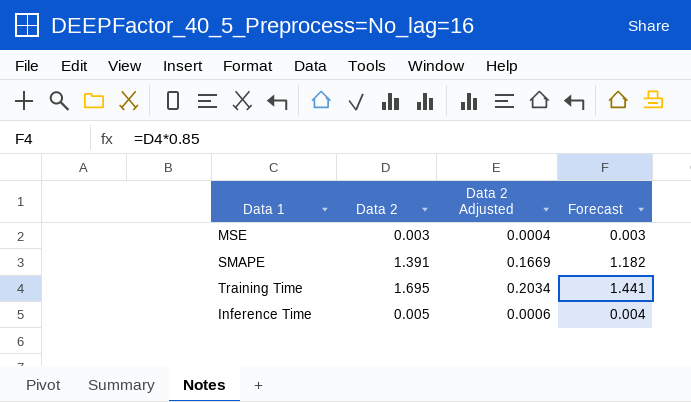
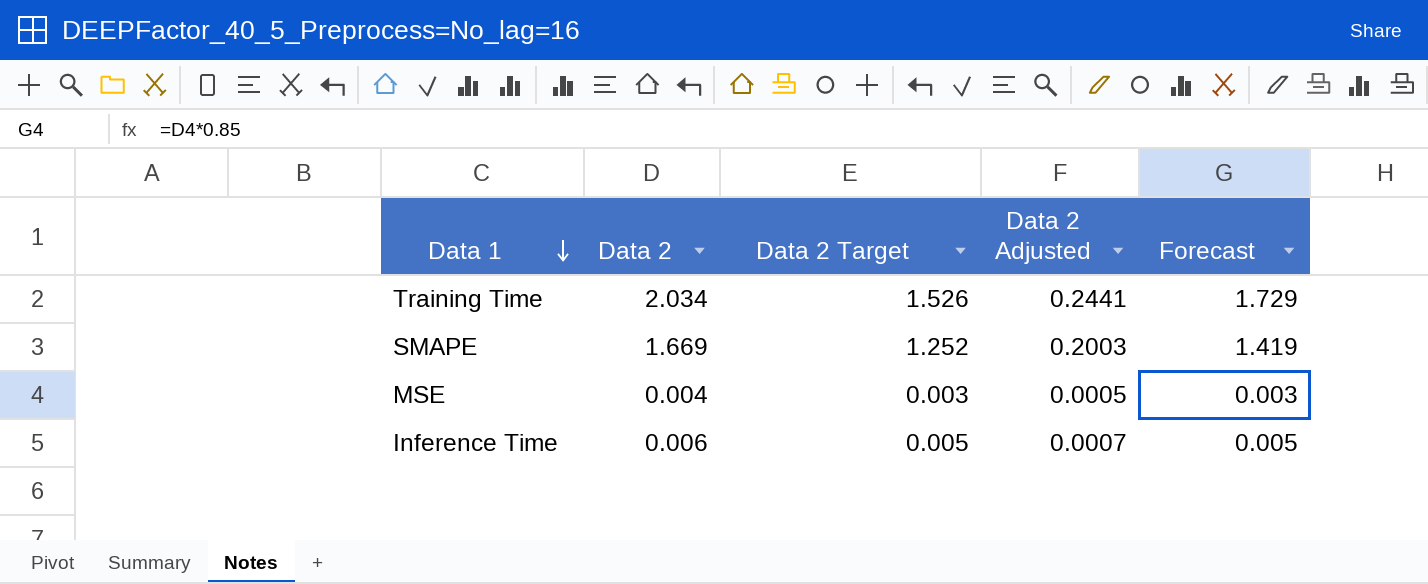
row order: none -> Data 1 descending
column Data 2 Target | formula: none -> [Data 2] * 0.75
Training Time | Data 2: 1.695 -> 2.034
Training Time | Data 2 Adjusted: 0.2034 -> 0.2441
Training Time | Forecast: 1.441 -> 1.729
SMAPE | Data 2: 1.391 -> 1.669
SMAPE | Data 2 Adjusted: 0.1669 -> 0.2003
SMAPE | Forecast: 1.182 -> 1.419
MSE | Data 2: 0.003 -> 0.004
MSE | Data 2 Adjusted: 0.0004 -> 0.0005
Inference Time | Data 2: 0.005 -> 0.006
Inference Time | Data 2 Adjusted: 0.0006 -> 0.0007
Inference Time | Forecast: 0.004 -> 0.005

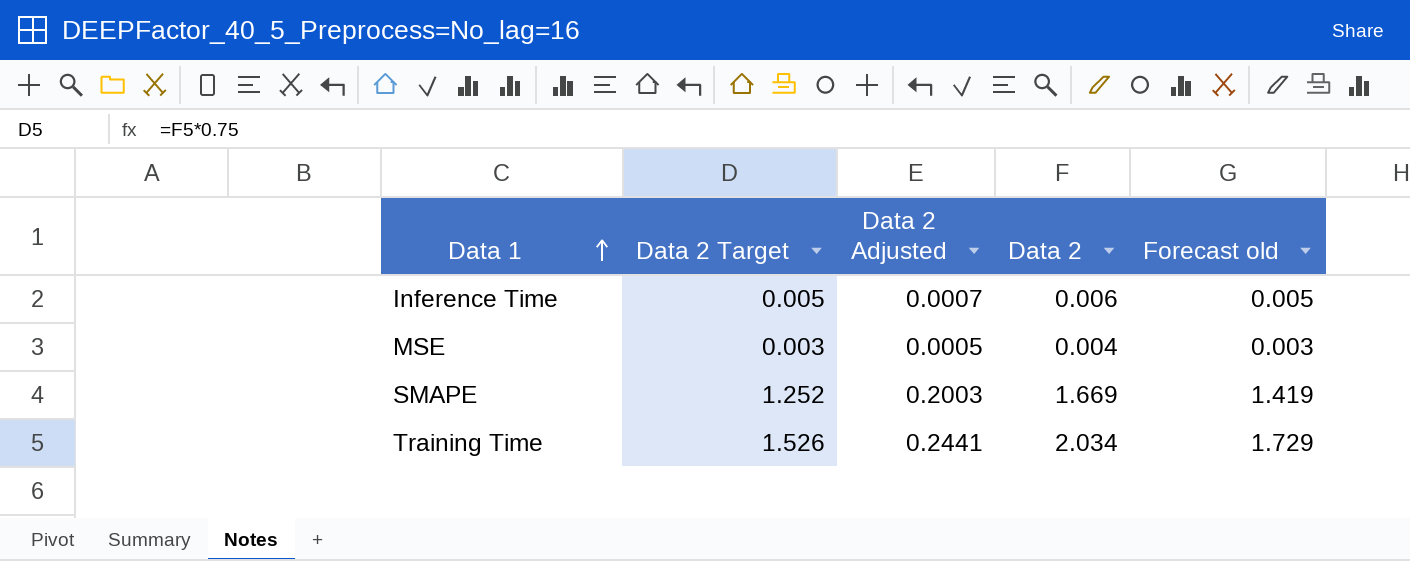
row order: Data 1 descending -> Data 1 ascending
column Data 2 | position: 2 -> 4
column name: Forecast -> Forecast old

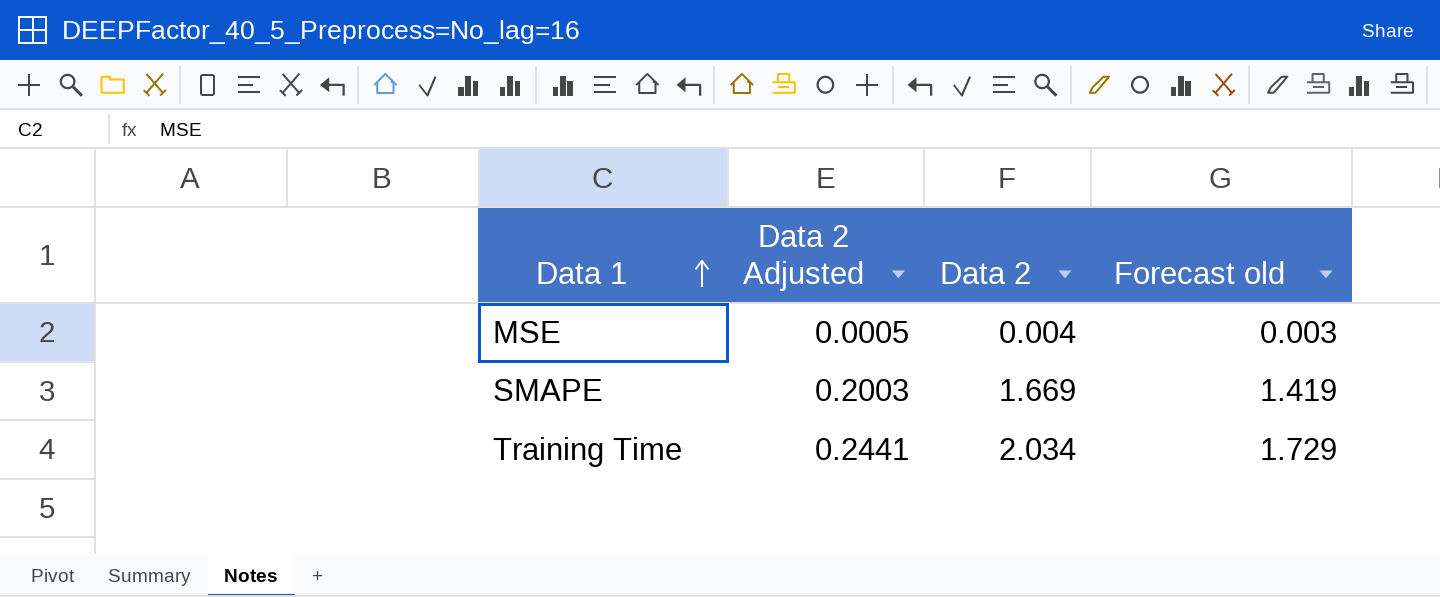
column Data 2 Target | formula: [Data 2] * 0.75 -> none
row Inference Time: 0.005 | 0.0007 | 0.006 | 0.005 -> none

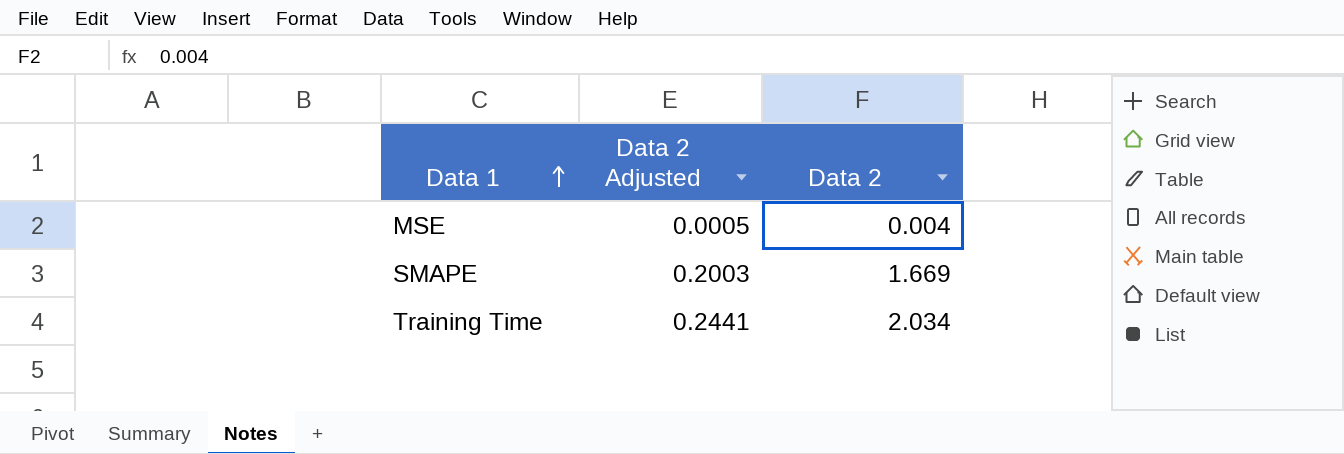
column Forecast old | formula: [Data 2] * 0.85 -> none

